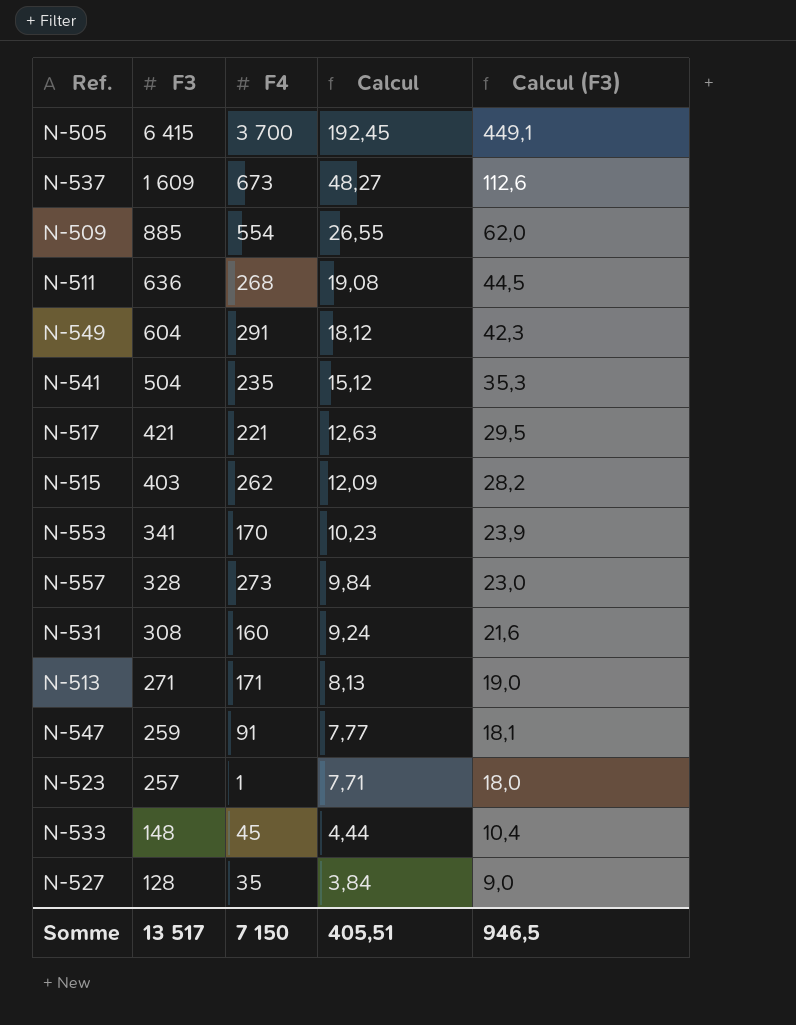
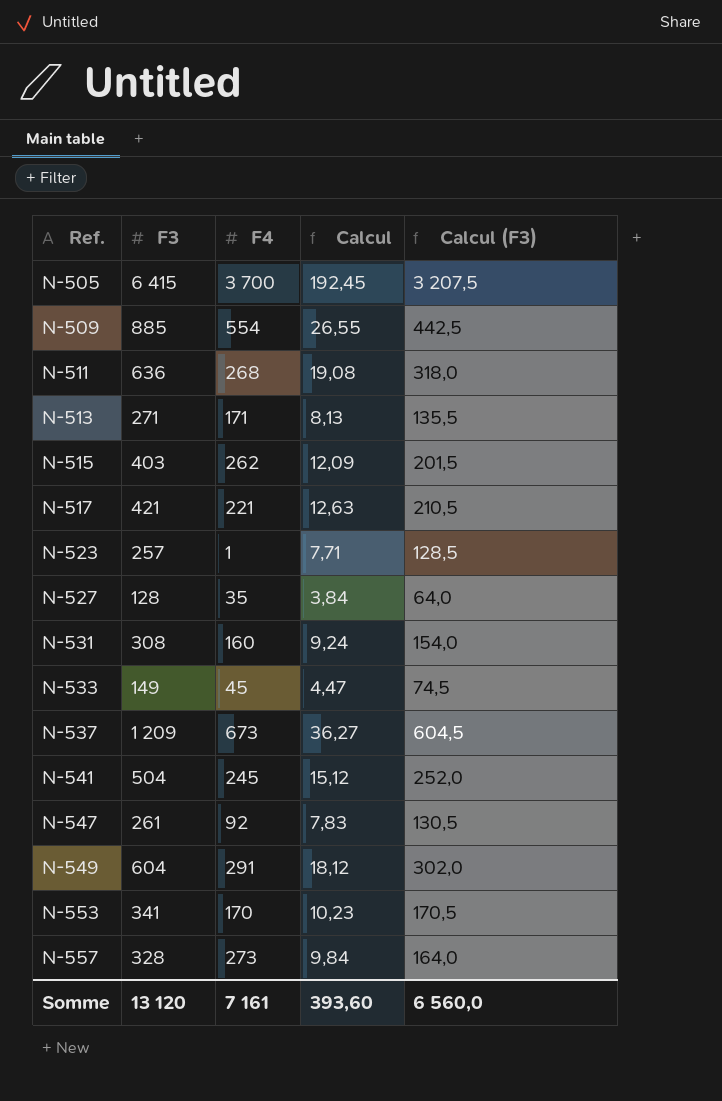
row order: F3 descending -> Ref. ascending
column Calcul (F3) | formula: [F3] * 0,07 -> [F3] * 0,5
N-533 | F3: 148 -> 149
N-533 | Calcul: 4,44 -> 4,47
N-537 | F3: 1 609 -> 1 209
N-537 | Calcul: 48,27 -> 36,27
N-541 | F4: 235 -> 245
N-547 | F3: 259 -> 261
N-547 | F4: 91 -> 92
N-547 | Calcul: 7,77 -> 7,83
Somme | F3: 13 517 -> 13 120
Somme | F4: 7 150 -> 7 161
Somme | Calcul: 405,51 -> 393,60
Somme | Calcul (F3): 946,5 -> 6 560,0

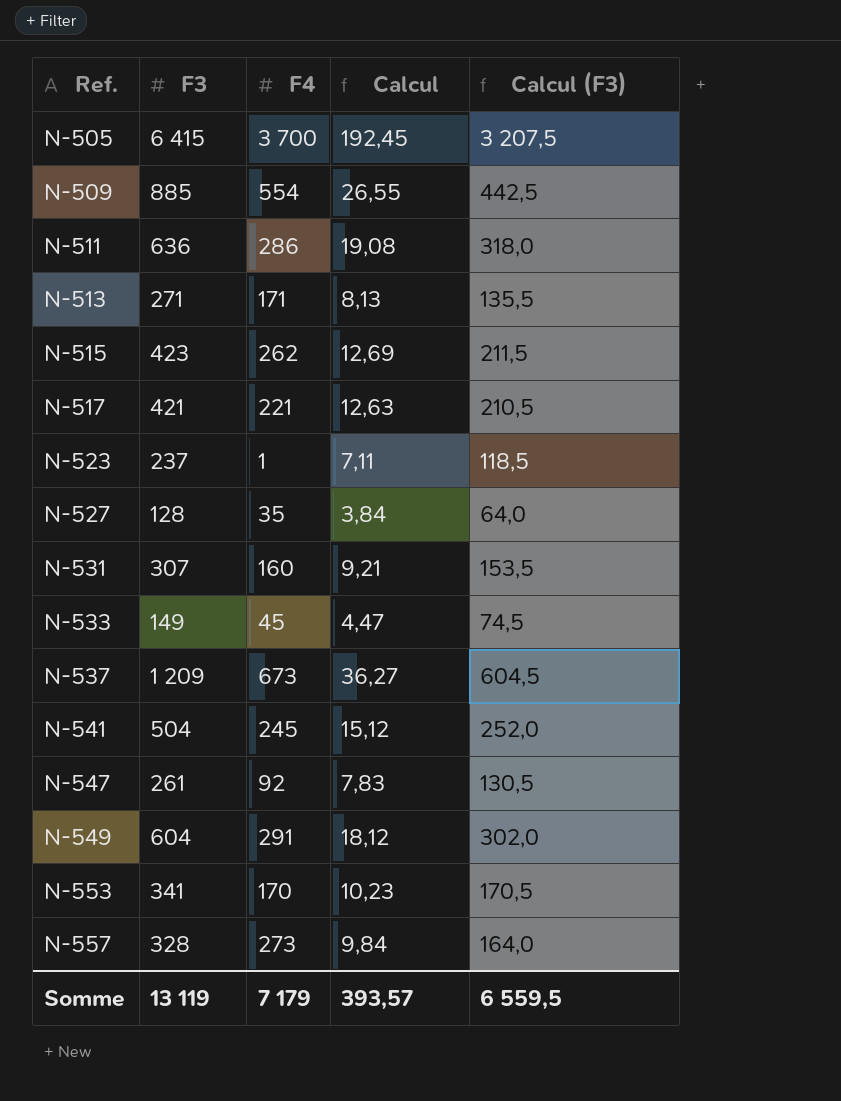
N-511 | F4: 268 -> 286
N-515 | F3: 403 -> 423
N-515 | Calcul: 12,09 -> 12,69
N-515 | Calcul (F3): 201,5 -> 211,5
N-523 | F3: 257 -> 237
N-523 | Calcul: 7,71 -> 7,11
N-523 | Calcul (F3): 128,5 -> 118,5
N-531 | F3: 308 -> 307
N-531 | Calcul: 9,24 -> 9,21
N-531 | Calcul (F3): 154,0 -> 153,5
Somme | F3: 13 120 -> 13 119
Somme | F4: 7 161 -> 7 179
Somme | Calcul: 393,60 -> 393,57
Somme | Calcul (F3): 6 560,0 -> 6 559,5

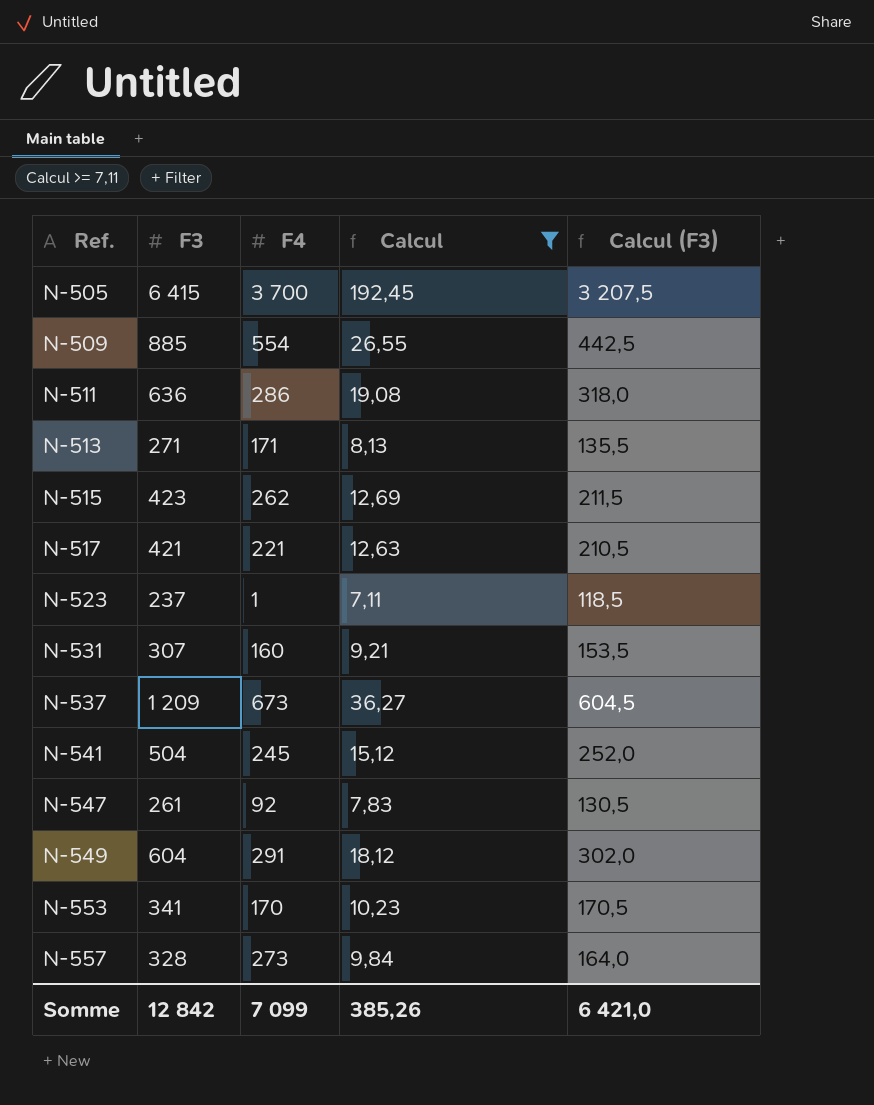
filter: none -> Calcul >= 7,11
Somme | F3: 13 119 -> 12 842
Somme | F4: 7 179 -> 7 099
Somme | Calcul: 393,57 -> 385,26
Somme | Calcul (F3): 6 559,5 -> 6 421,0

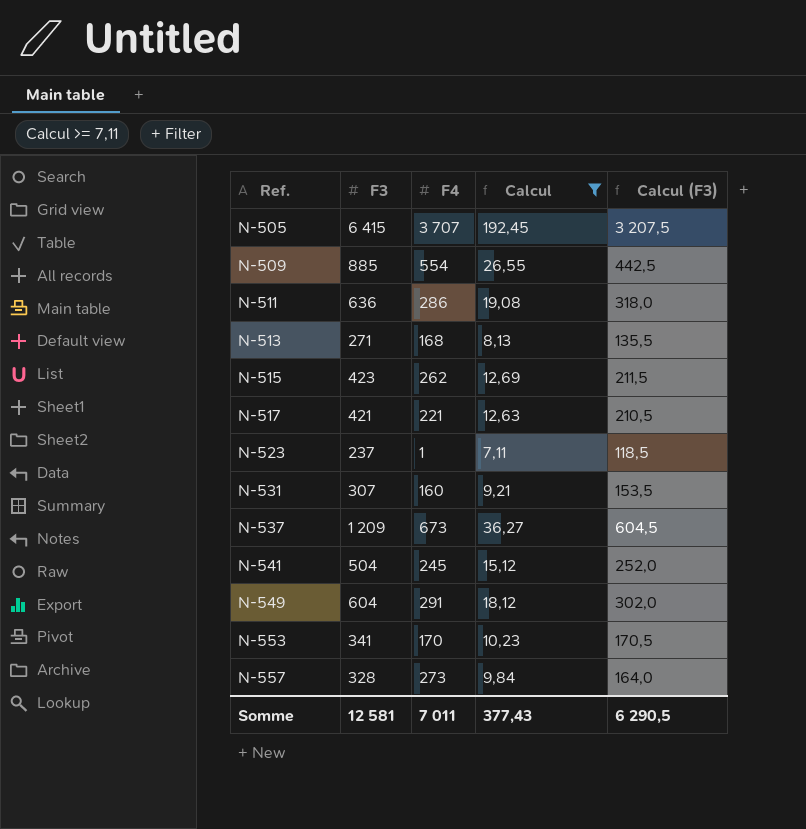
row N-547: 261 | 92 | 7,83 | 130,5 -> none
N-505 | F4: 3 700 -> 3 707
N-513 | F4: 171 -> 168
Somme | F3: 12 842 -> 12 581
Somme | F4: 7 099 -> 7 011
Somme | Calcul: 385,26 -> 377,43
Somme | Calcul (F3): 6 421,0 -> 6 290,5

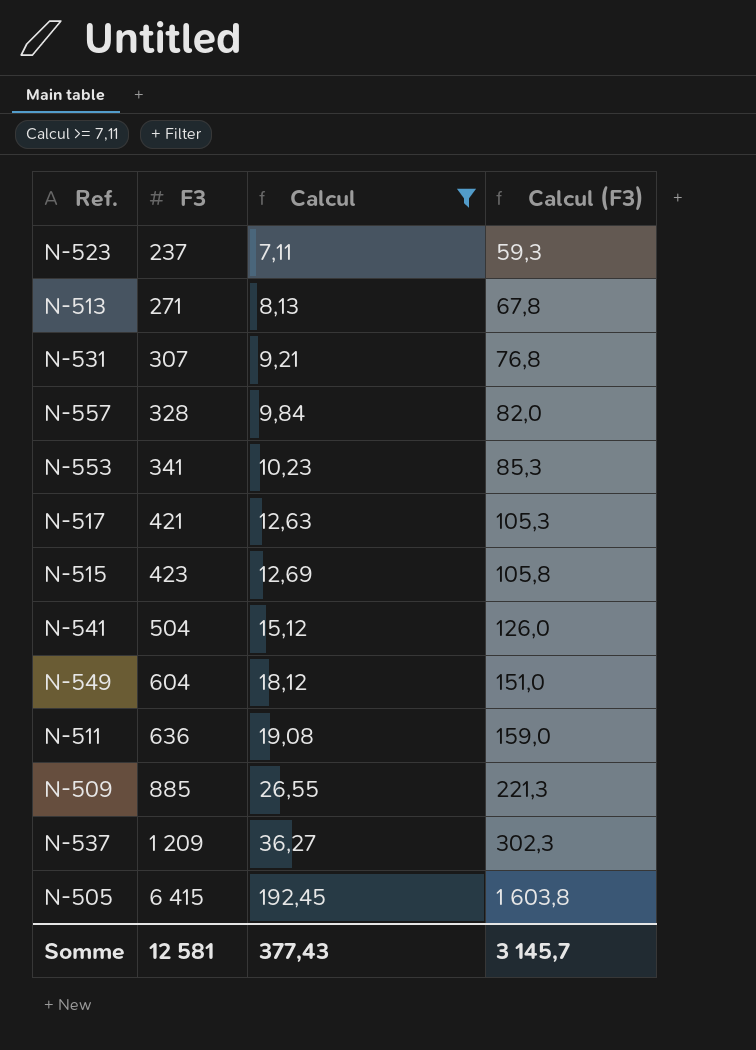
row order: Ref. ascending -> F3 ascending
column F4 | position: 3 -> none
column Calcul (F3) | formula: [F3] * 0,5 -> [F3] * 0,25
Somme | Calcul (F3): 6 290,5 -> 3 145,7

